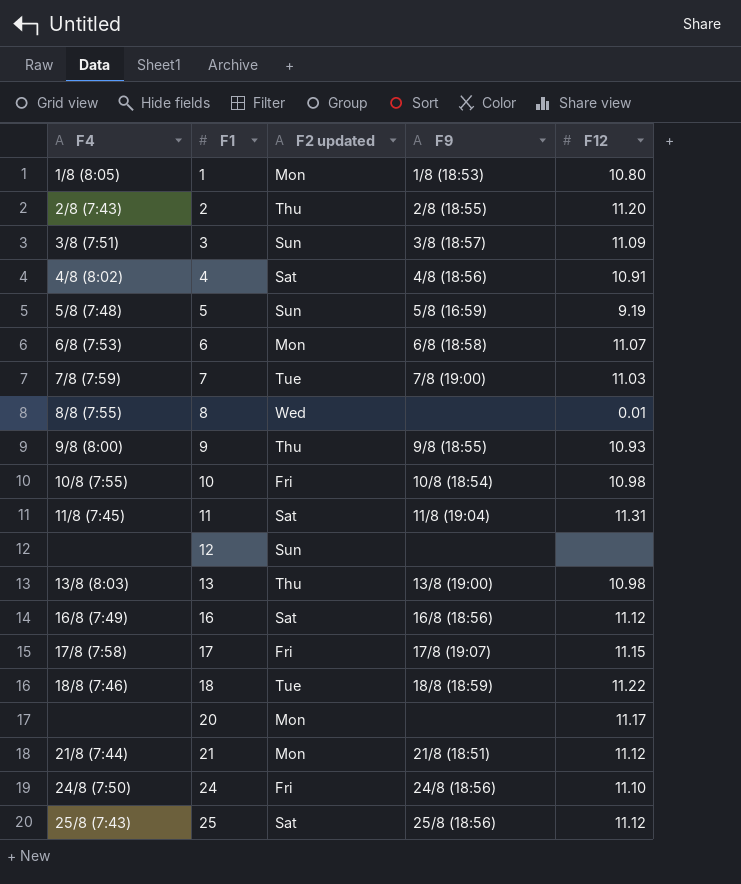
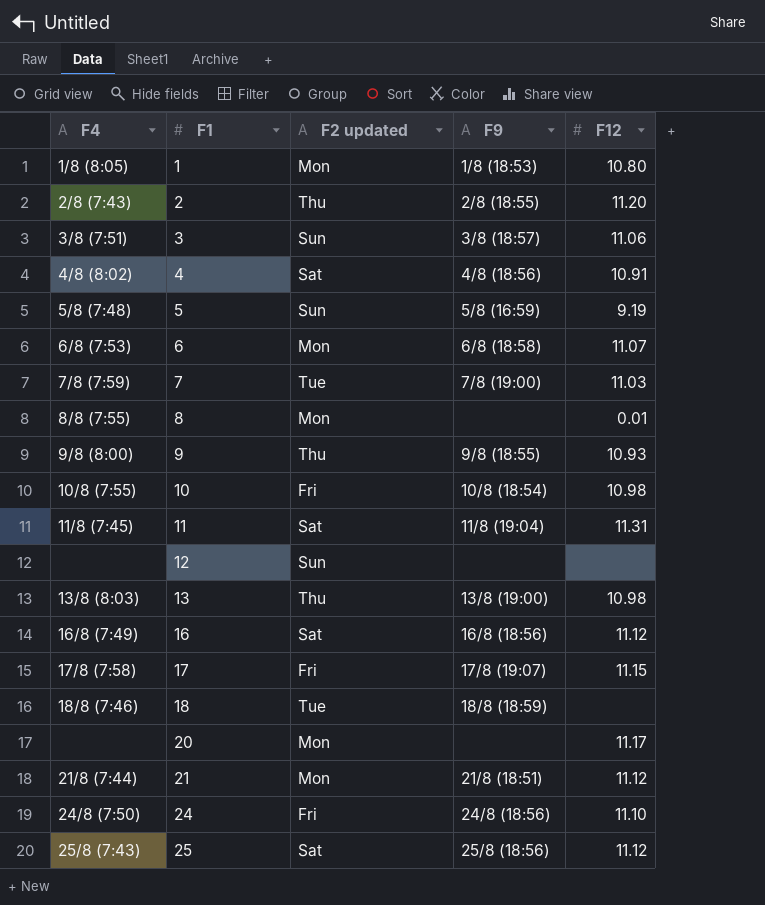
3 | F12: 11.09 -> 11.06
8 | F2 updated: Wed -> Mon
18 | F12: 11.22 -> none

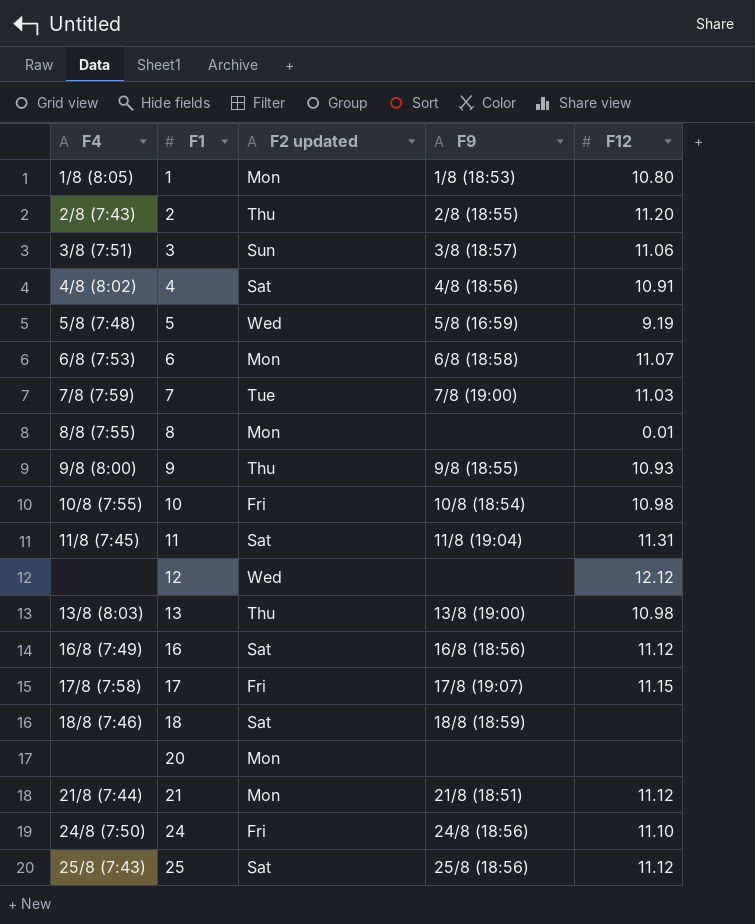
5 | F2 updated: Sun -> Wed
12 | F2 updated: Sun -> Wed
12 | F12: none -> 12.12
18 | F2 updated: Tue -> Sat
20 | F12: 11.17 -> none

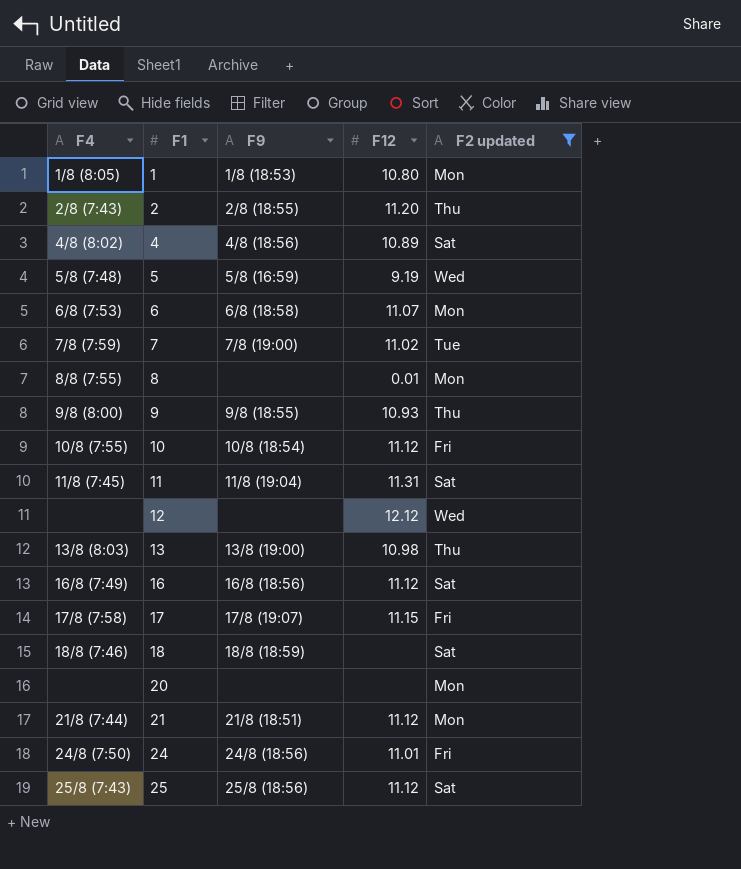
filter: none -> F2 updated != Sun
column F2 updated | position: 3 -> 5
4 | F12: 10.91 -> 10.89
7 | F12: 11.03 -> 11.02
10 | F12: 10.98 -> 11.12
24 | F12: 11.10 -> 11.01

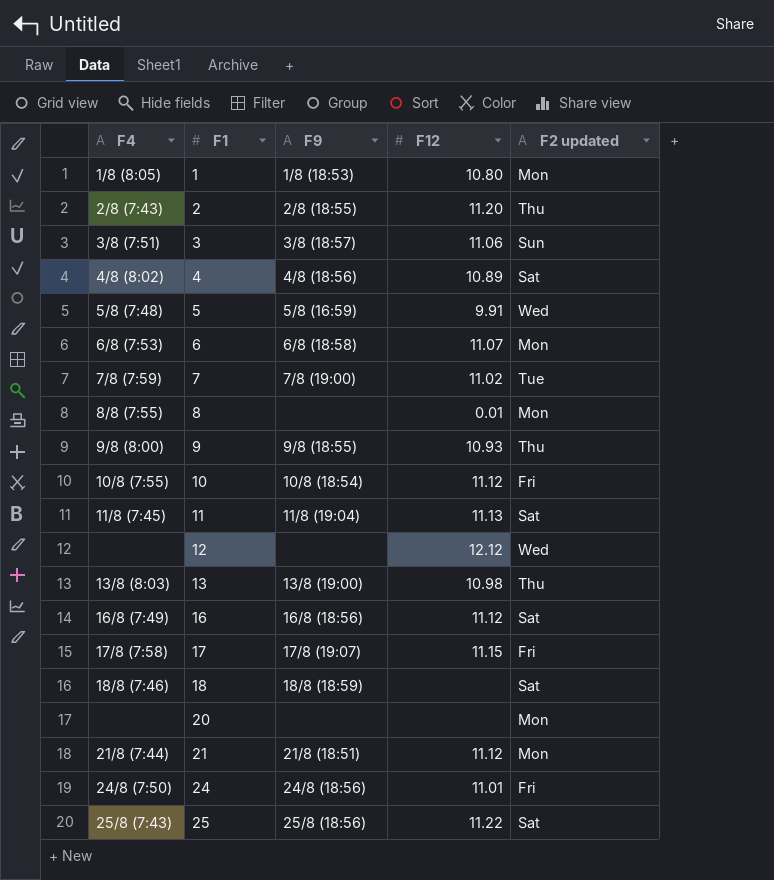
filter: F2 updated != Sun -> none
5 | F12: 9.19 -> 9.91
11 | F12: 11.31 -> 11.13
25 | F12: 11.12 -> 11.22

